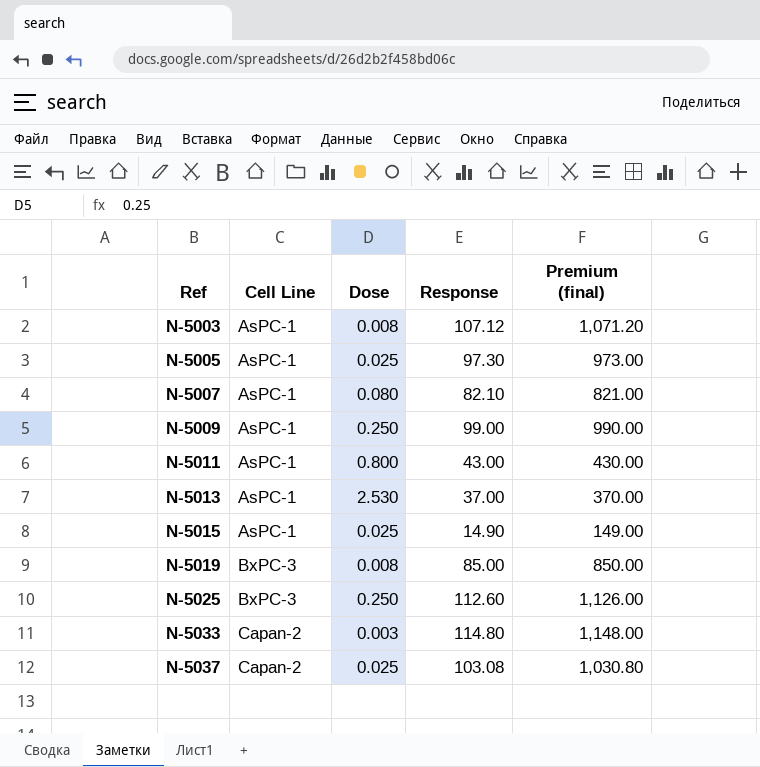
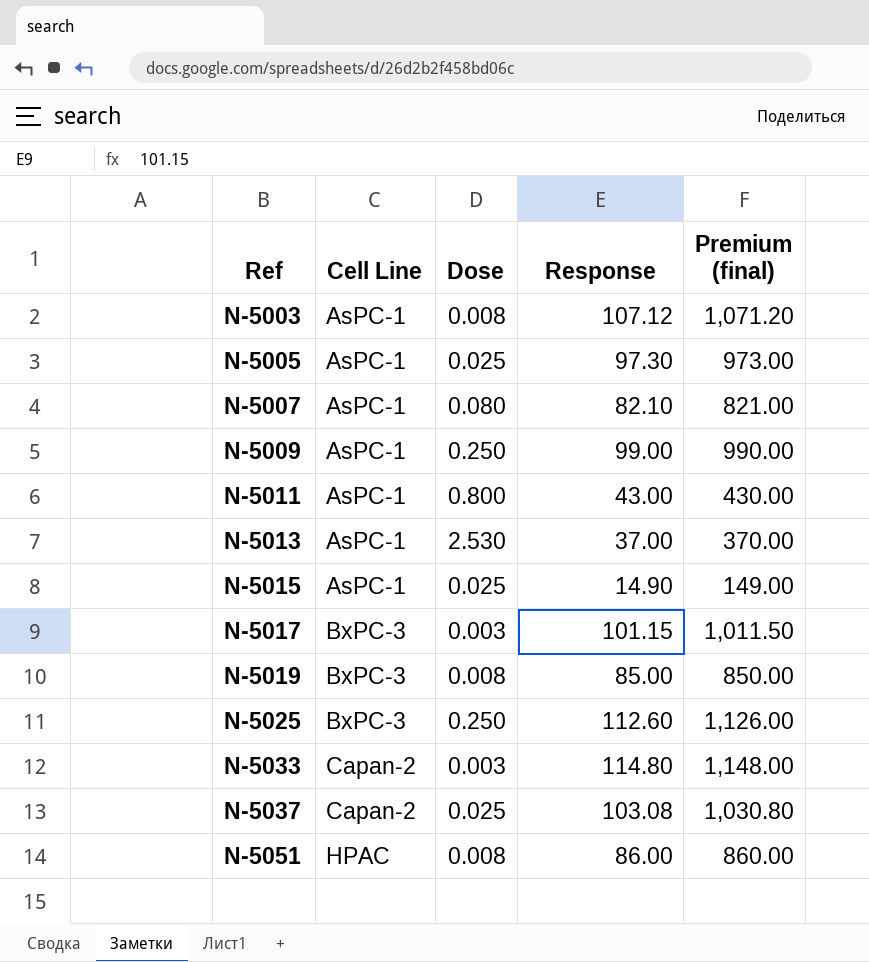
row N-5017: none -> BxPC-3 | 0.003 | 101.15 | 1,011.50
row N-5051: none -> HPAC | 0.008 | 86.00 | 860.00

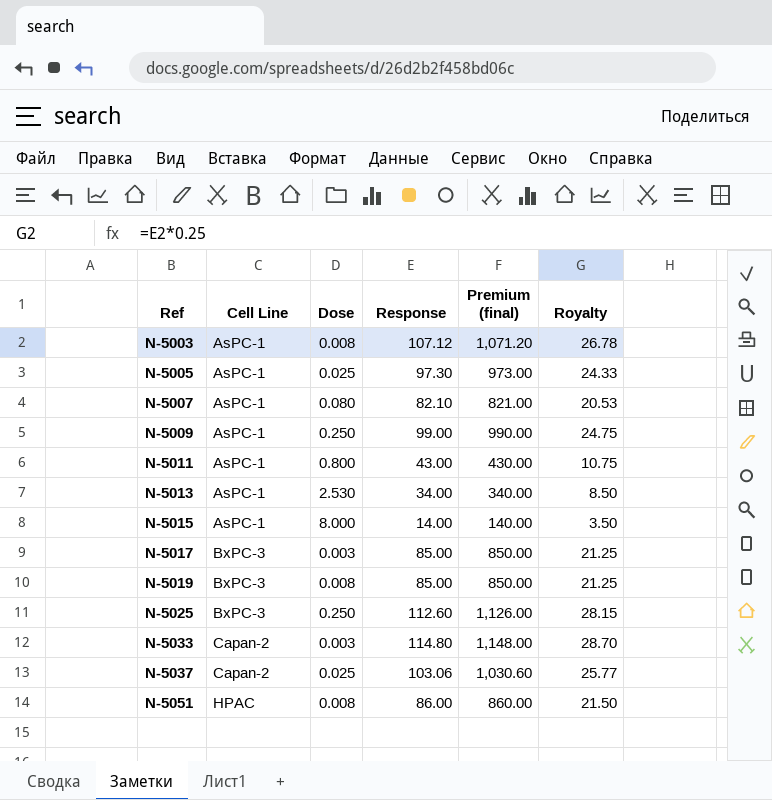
column Royalty | formula: none -> [Response] * 0.25
N-5013 | Response: 37.00 -> 34.00
N-5013 | Premium (final): 370.00 -> 340.00
N-5015 | Dose: 0.025 -> 8.000
N-5015 | Response: 14.90 -> 14.00
N-5015 | Premium (final): 149.00 -> 140.00
N-5017 | Response: 101.15 -> 85.00
N-5017 | Premium (final): 1,011.50 -> 850.00
N-5037 | Response: 103.08 -> 103.06
N-5037 | Premium (final): 1,030.80 -> 1,030.60

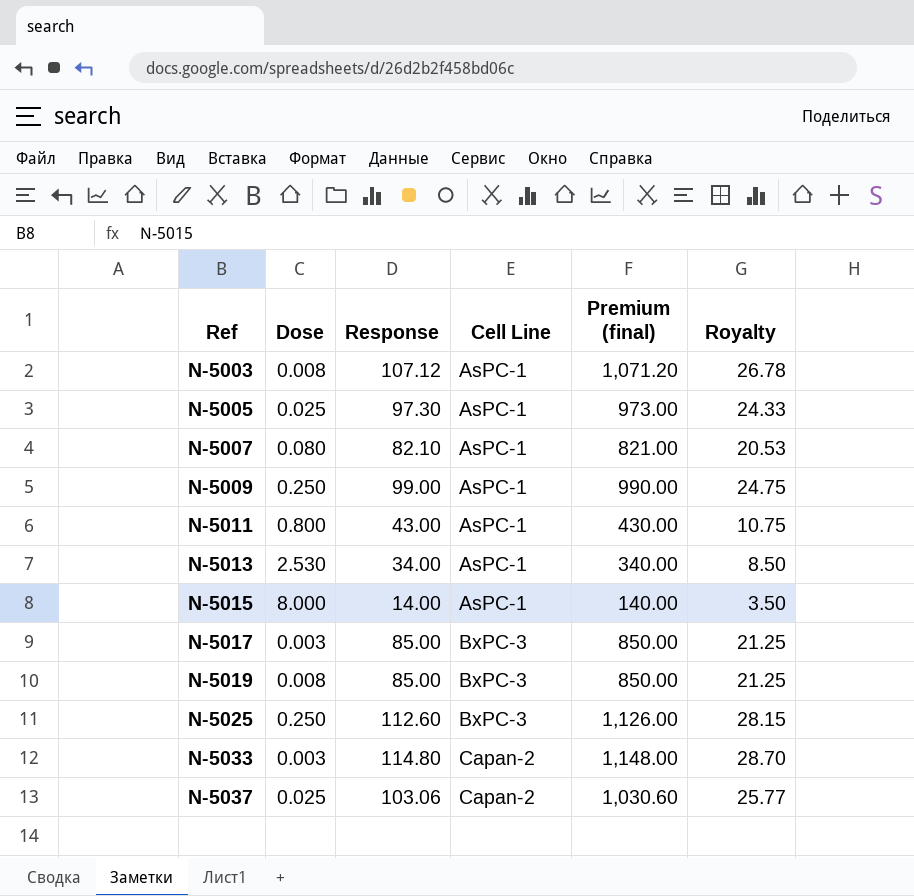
column Cell Line | position: 2 -> 4
row N-5051: HPAC | 0.008 | 86.00 | 860.00 | 21.50 -> none

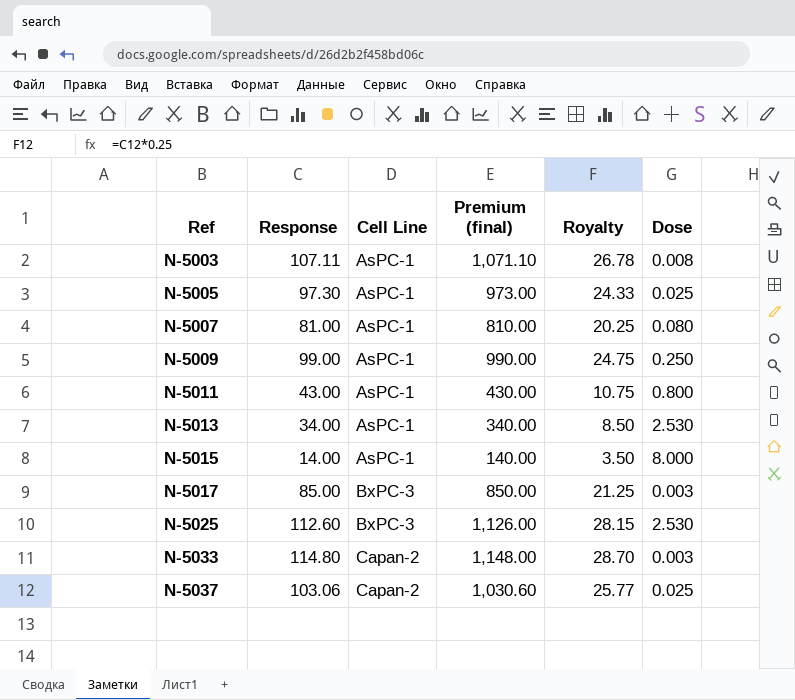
column Dose | position: 2 -> 6
row N-5019: 0.008 | 85.00 | BxPC-3 | 850.00 | 21.25 -> none
N-5003 | Response: 107.12 -> 107.11
N-5003 | Premium (final): 1,071.20 -> 1,071.10
N-5007 | Response: 82.10 -> 81.00
N-5007 | Premium (final): 821.00 -> 810.00
N-5007 | Royalty: 20.53 -> 20.25
N-5025 | Dose: 0.250 -> 2.530

